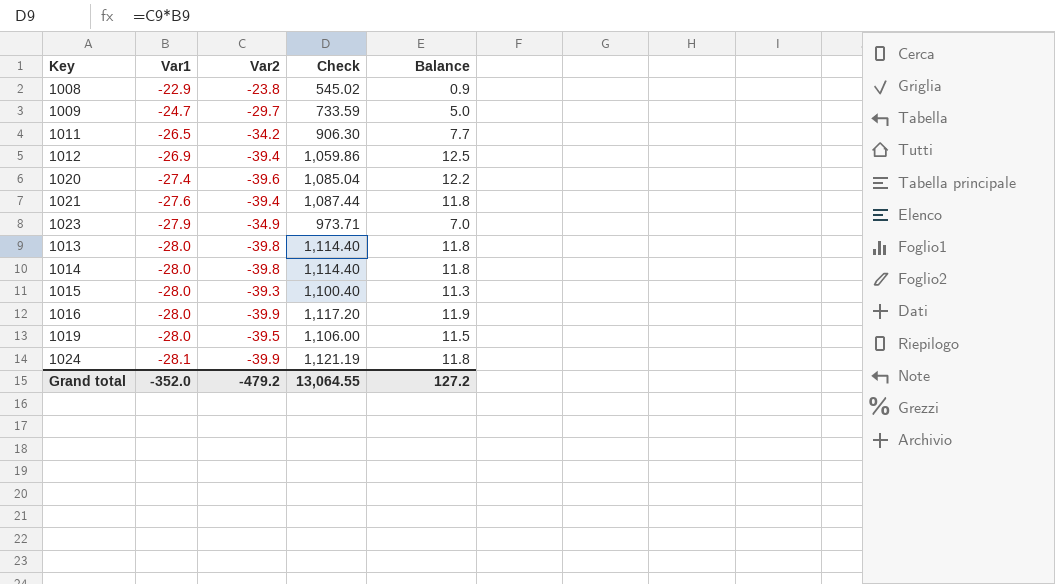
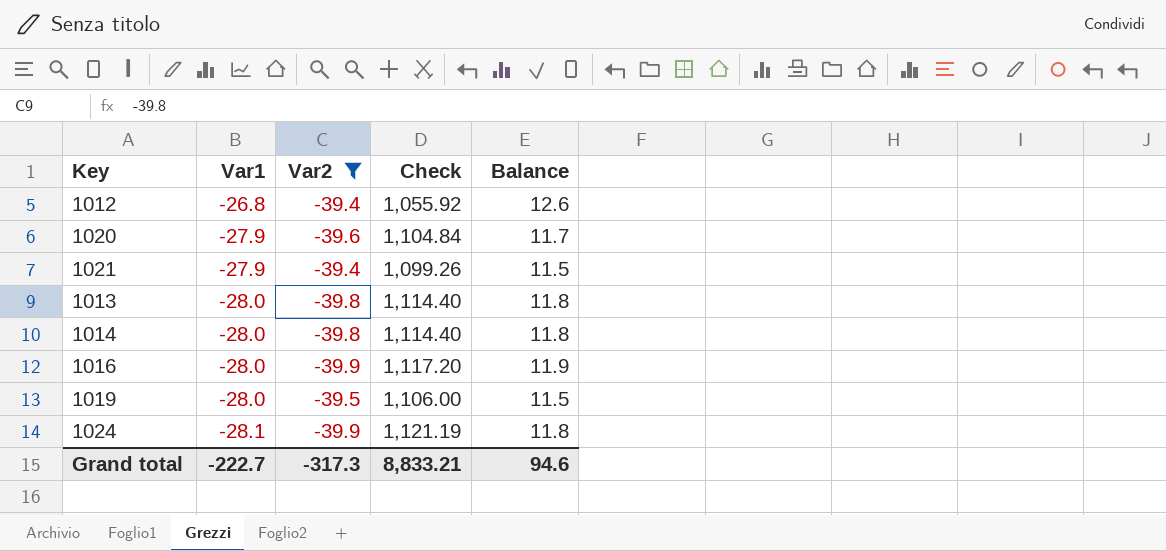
filter: none -> Var2 <= -39.4
1012 | Var1: -26.9 -> -26.8
1012 | Check: 1,059.86 -> 1,055.92
1012 | Balance: 12.5 -> 12.6
1020 | Var1: -27.4 -> -27.9
1020 | Check: 1,085.04 -> 1,104.84
1020 | Balance: 12.2 -> 11.7
1021 | Var1: -27.6 -> -27.9
1021 | Check: 1,087.44 -> 1,099.26
1021 | Balance: 11.8 -> 11.5
Grand total | Var1: -352.0 -> -222.7
Grand total | Var2: -479.2 -> -317.3
Grand total | Check: 13,064.55 -> 8,833.21
Grand total | Balance: 127.2 -> 94.6

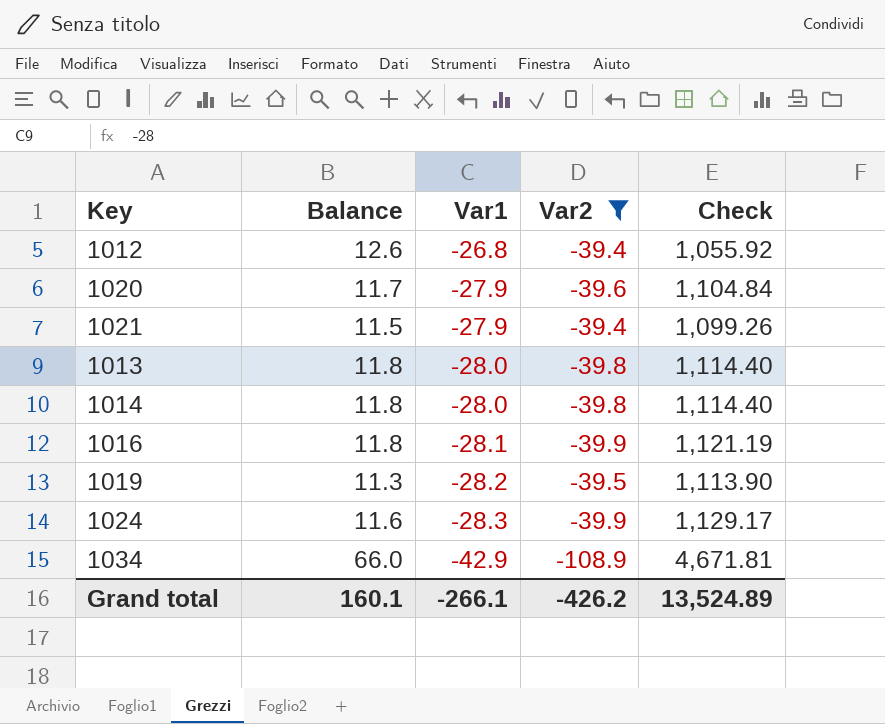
column Balance | position: 5 -> 2
1016 | Balance: 11.9 -> 11.8
1016 | Var1: -28.0 -> -28.1
1016 | Check: 1,117.20 -> 1,121.19
1019 | Balance: 11.5 -> 11.3
1019 | Var1: -28.0 -> -28.2
1019 | Check: 1,106.00 -> 1,113.90
1024 | Balance: 11.8 -> 11.6
1024 | Var1: -28.1 -> -28.3
1024 | Check: 1,121.19 -> 1,129.17
row 1034: none -> 66.0 | -42.9 | -108.9 | 4,671.81
Grand total | Balance: 94.6 -> 160.1
Grand total | Var1: -222.7 -> -266.1
Grand total | Var2: -317.3 -> -426.2
Grand total | Check: 8,833.21 -> 13,524.89

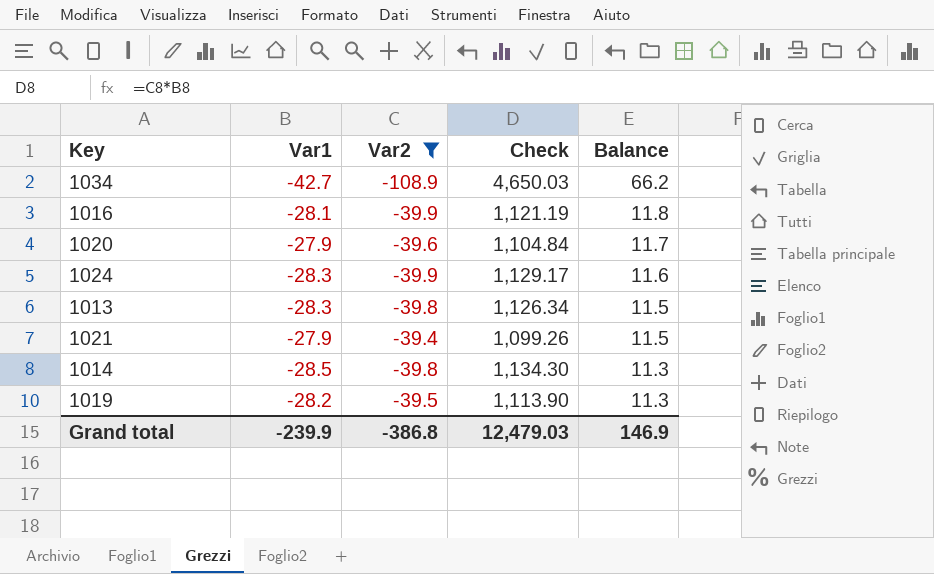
row order: Var1 descending -> Balance descending
column Balance | position: 2 -> 5
row 1012: 12.6 | -26.8 | -39.4 | 1,055.92 -> none
1034 | Var1: -42.9 -> -42.7
1034 | Check: 4,671.81 -> 4,650.03
1034 | Balance: 66.0 -> 66.2
1013 | Var1: -28.0 -> -28.3
1013 | Check: 1,114.40 -> 1,126.34
1013 | Balance: 11.8 -> 11.5
1014 | Var1: -28.0 -> -28.5
1014 | Check: 1,114.40 -> 1,134.30
1014 | Balance: 11.8 -> 11.3
Grand total | Var1: -266.1 -> -239.9
Grand total | Var2: -426.2 -> -386.8
Grand total | Check: 13,524.89 -> 12,479.03
Grand total | Balance: 160.1 -> 146.9

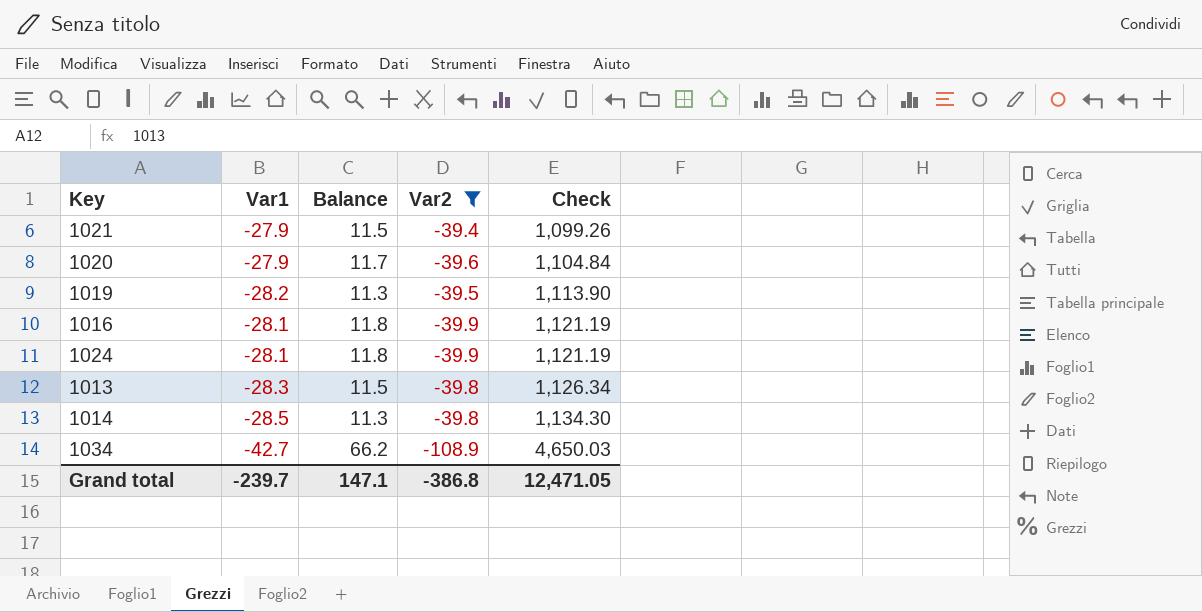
row order: Balance descending -> Check ascending
column Balance | position: 5 -> 3
1024 | Var1: -28.3 -> -28.1
1024 | Balance: 11.6 -> 11.8
1024 | Check: 1,129.17 -> 1,121.19
Grand total | Var1: -239.9 -> -239.7
Grand total | Balance: 146.9 -> 147.1
Grand total | Check: 12,479.03 -> 12,471.05

